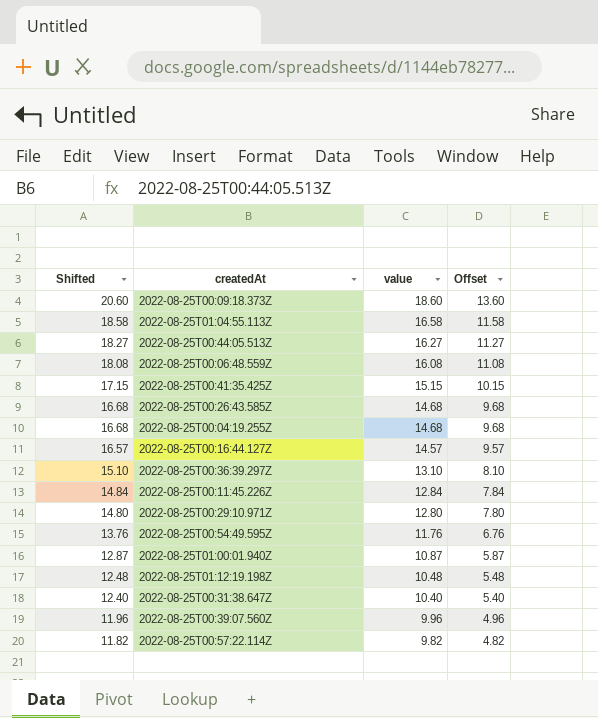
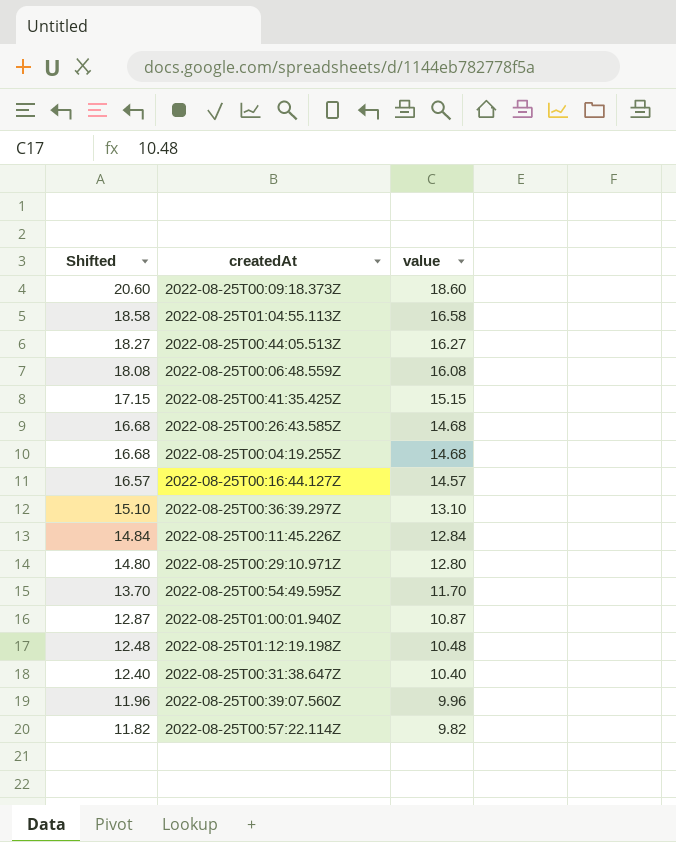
column Offset | formula: [value] - 5 -> none
2022-08-25T00:54:49.595Z | Shifted: 13.76 -> 13.70
2022-08-25T00:54:49.595Z | value: 11.76 -> 11.70

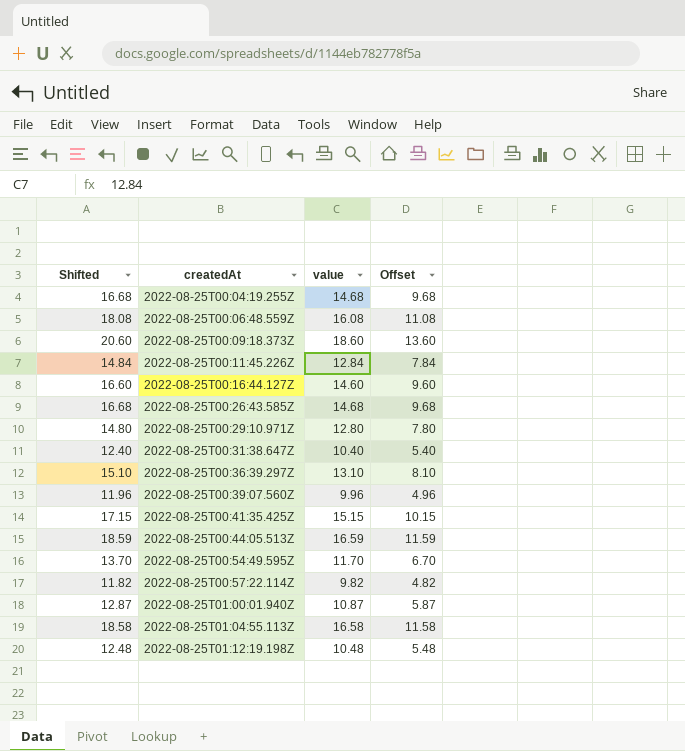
row order: Shifted descending -> createdAt ascending
column Offset | formula: none -> [value] - 5
2022-08-25T00:16:44.127Z | Shifted: 16.57 -> 16.60
2022-08-25T00:16:44.127Z | value: 14.57 -> 14.60
2022-08-25T00:44:05.513Z | Shifted: 18.27 -> 18.59
2022-08-25T00:44:05.513Z | value: 16.27 -> 16.59

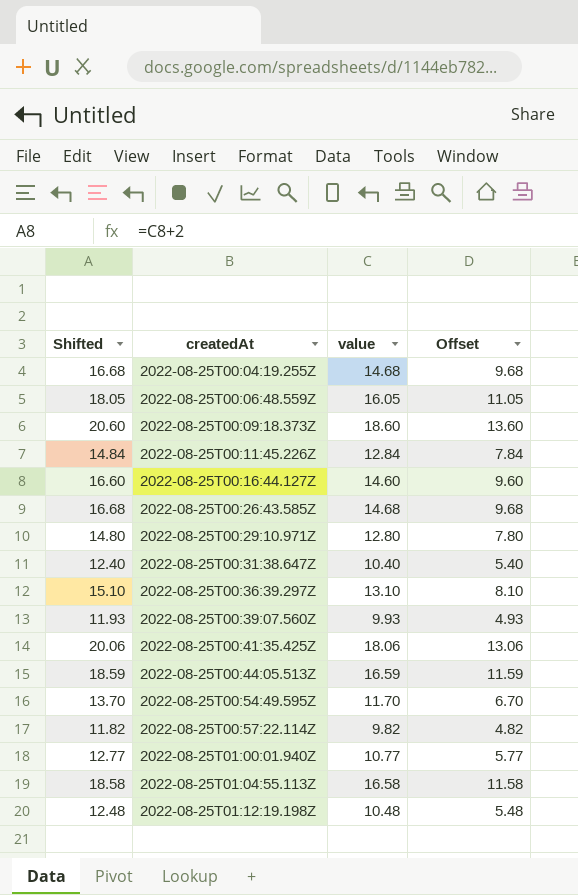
2022-08-25T00:06:48.559Z | Shifted: 18.08 -> 18.05
2022-08-25T00:06:48.559Z | value: 16.08 -> 16.05
2022-08-25T00:06:48.559Z | Offset: 11.08 -> 11.05
2022-08-25T00:39:07.560Z | Shifted: 11.96 -> 11.93
2022-08-25T00:39:07.560Z | value: 9.96 -> 9.93
2022-08-25T00:39:07.560Z | Offset: 4.96 -> 4.93
2022-08-25T00:41:35.425Z | Shifted: 17.15 -> 20.06
2022-08-25T00:41:35.425Z | value: 15.15 -> 18.06
2022-08-25T00:41:35.425Z | Offset: 10.15 -> 13.06
2022-08-25T01:00:01.940Z | Shifted: 12.87 -> 12.77
2022-08-25T01:00:01.940Z | value: 10.87 -> 10.77
2022-08-25T01:00:01.940Z | Offset: 5.87 -> 5.77

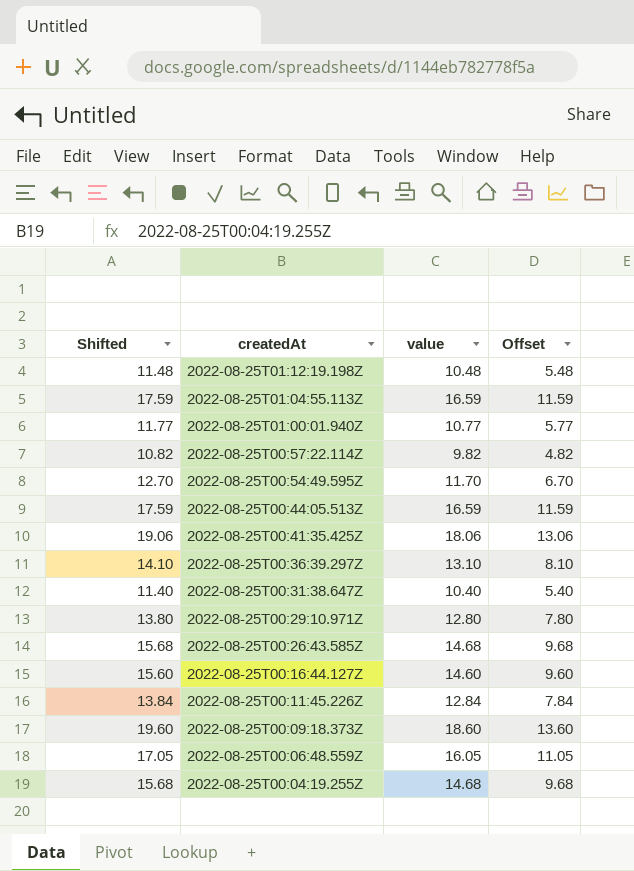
row order: createdAt ascending -> createdAt descending
column Shifted | formula: [value] + 2 -> [value] + 1
row 2022-08-25T00:39:07.560Z: 11.93 | 9.93 | 4.93 -> none
2022-08-25T01:04:55.113Z | value: 16.58 -> 16.59
2022-08-25T01:04:55.113Z | Offset: 11.58 -> 11.59

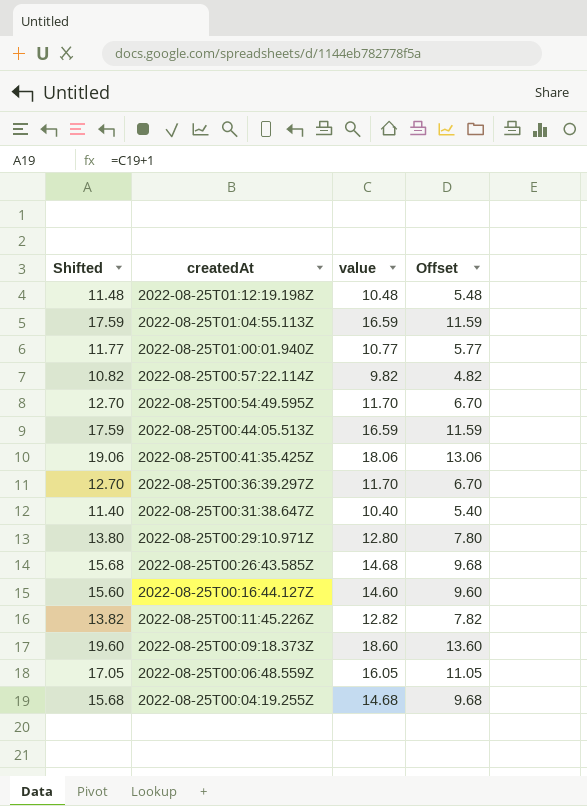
2022-08-25T00:36:39.297Z | Shifted: 14.10 -> 12.70
2022-08-25T00:36:39.297Z | value: 13.10 -> 11.70
2022-08-25T00:36:39.297Z | Offset: 8.10 -> 6.70
2022-08-25T00:11:45.226Z | Shifted: 13.84 -> 13.82
2022-08-25T00:11:45.226Z | value: 12.84 -> 12.82
2022-08-25T00:11:45.226Z | Offset: 7.84 -> 7.82

